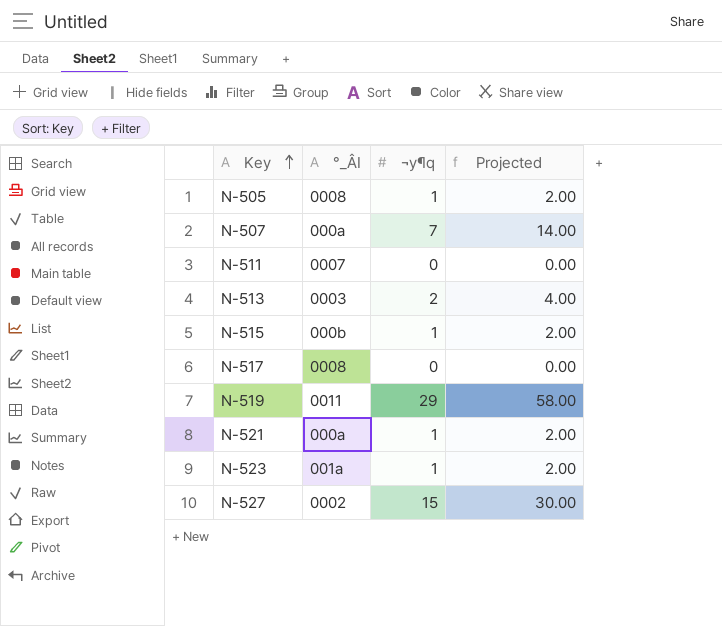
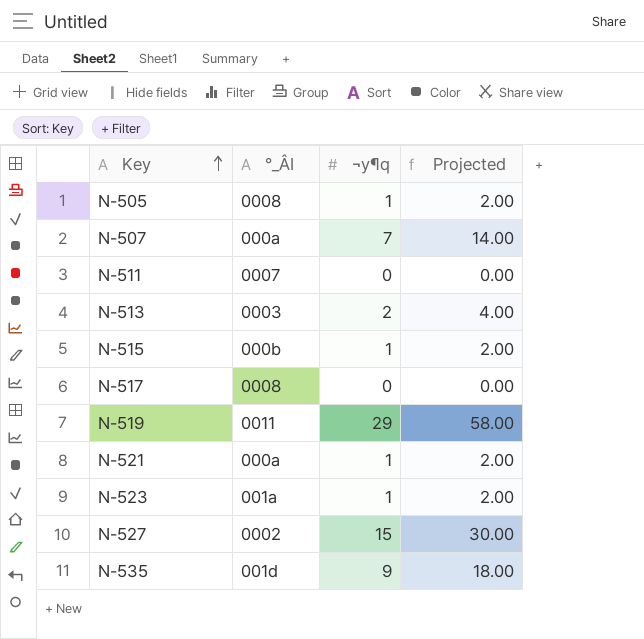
row N-535: none -> 001d | 9 | 18.00

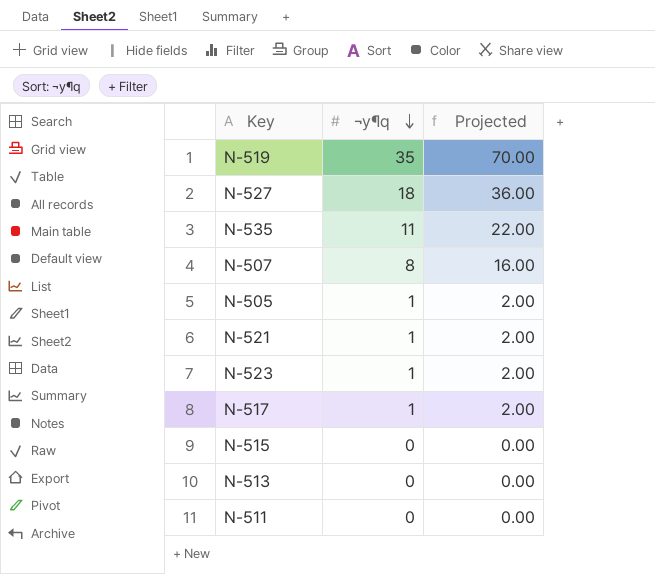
row order: Key ascending -> ¬y¶q descending
column °_ÂI | position: 2 -> none
N-519 | ¬y¶q: 29 -> 35
N-519 | Projected: 58.00 -> 70.00
N-527 | ¬y¶q: 15 -> 18
N-527 | Projected: 30.00 -> 36.00
N-535 | ¬y¶q: 9 -> 11
N-535 | Projected: 18.00 -> 22.00
N-507 | ¬y¶q: 7 -> 8
N-507 | Projected: 14.00 -> 16.00
N-517 | ¬y¶q: 0 -> 1
N-517 | Projected: 0.00 -> 2.00
N-515 | ¬y¶q: 1 -> 0
N-515 | Projected: 2.00 -> 0.00
N-513 | ¬y¶q: 2 -> 0
N-513 | Projected: 4.00 -> 0.00

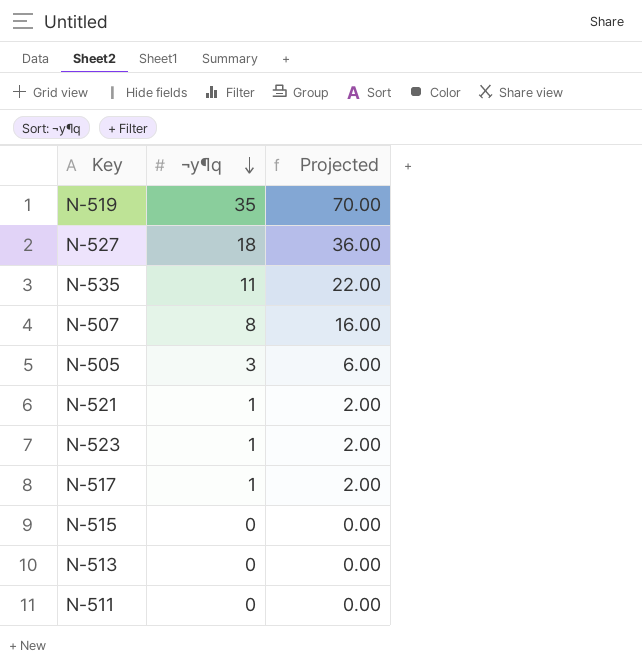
N-505 | ¬y¶q: 1 -> 3
N-505 | Projected: 2.00 -> 6.00

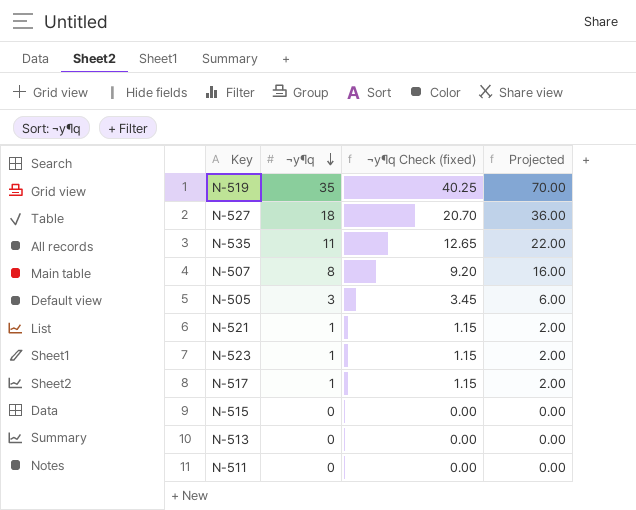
column ¬y¶q Check (fixed) | formula: none -> [¬y¶q] * 1.15

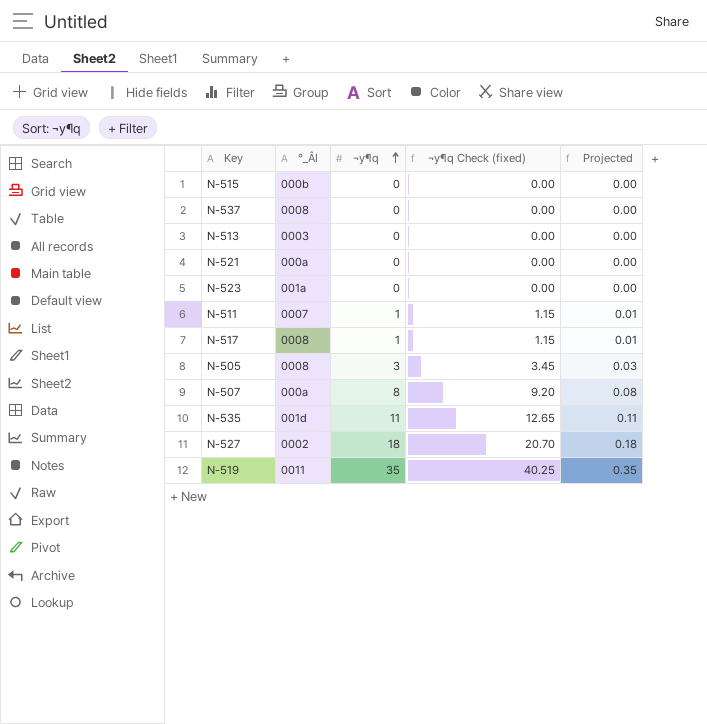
row order: ¬y¶q descending -> ¬y¶q ascending
column °_ÂI | position: none -> 2
column Projected | formula: [¬y¶q] * 2 -> [¬y¶q] * 0.01
row N-537: none -> 0008 | 0 | 0.00 | 0.00
N-521 | ¬y¶q: 1 -> 0
N-521 | ¬y¶q Check (fixed): 1.15 -> 0.00
N-523 | ¬y¶q: 1 -> 0
N-523 | ¬y¶q Check (fixed): 1.15 -> 0.00
N-511 | ¬y¶q: 0 -> 1
N-511 | ¬y¶q Check (fixed): 0.00 -> 1.15

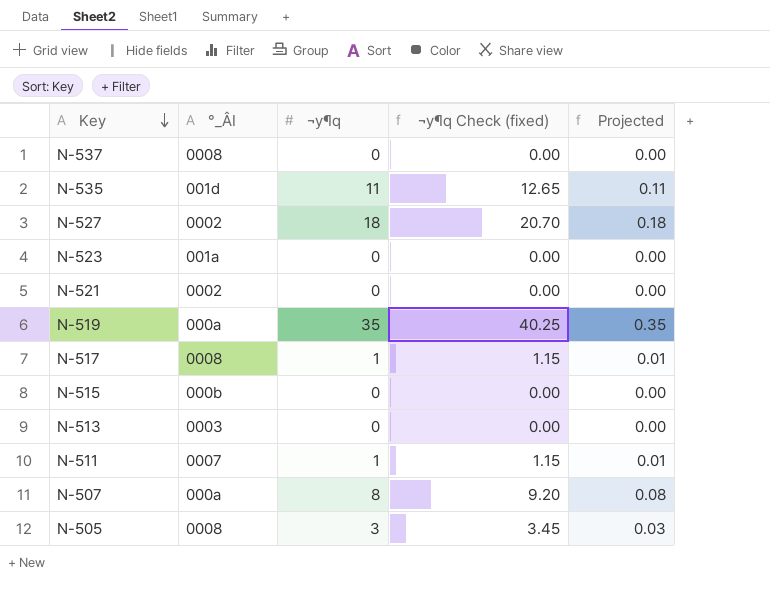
row order: ¬y¶q ascending -> Key descending
N-521 | °_ÂI: 000a -> 0002
N-519 | °_ÂI: 0011 -> 000a

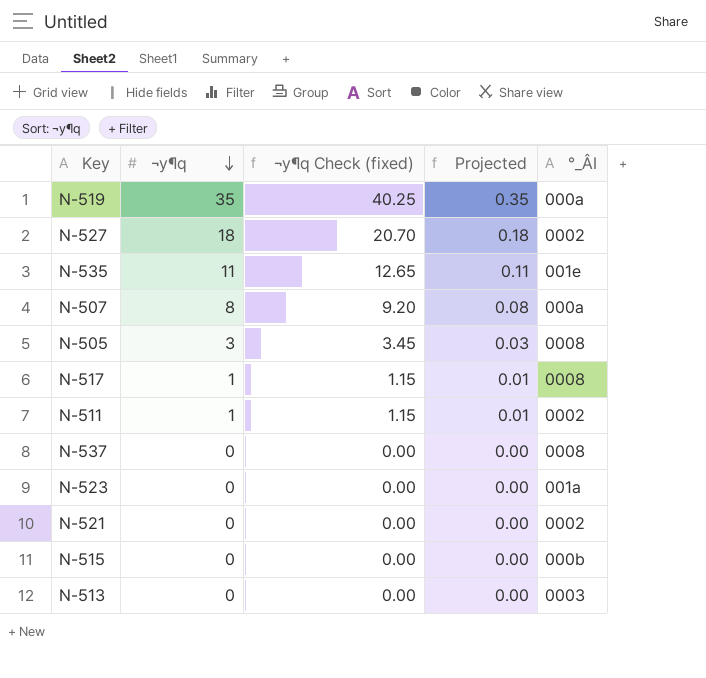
row order: Key descending -> ¬y¶q descending
column °_ÂI | position: 2 -> 5
N-535 | °_ÂI: 001d -> 001e
N-511 | °_ÂI: 0007 -> 0002

